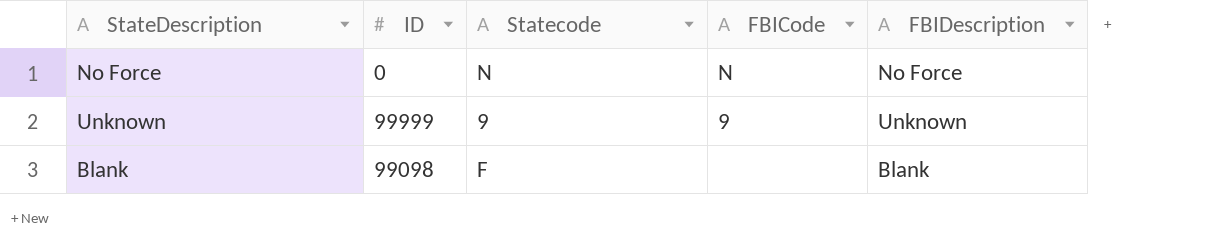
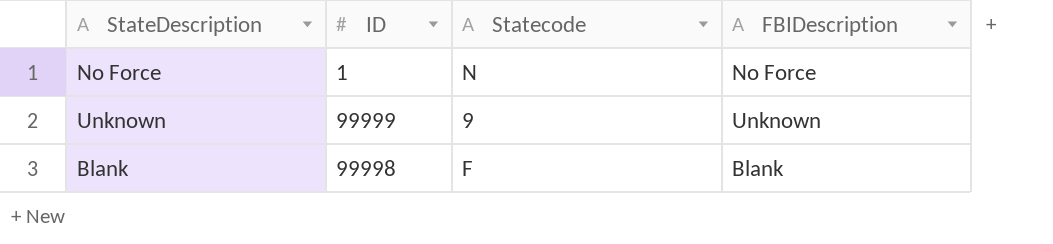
column FBICode | position: 4 -> none
No Force | ID: 0 -> 1
Blank | ID: 99098 -> 99998

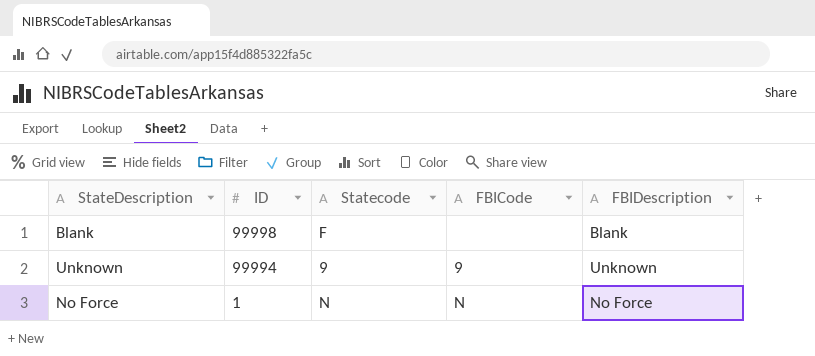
row order: none -> ID descending
column FBICode | position: none -> 4
Unknown | ID: 99999 -> 99994

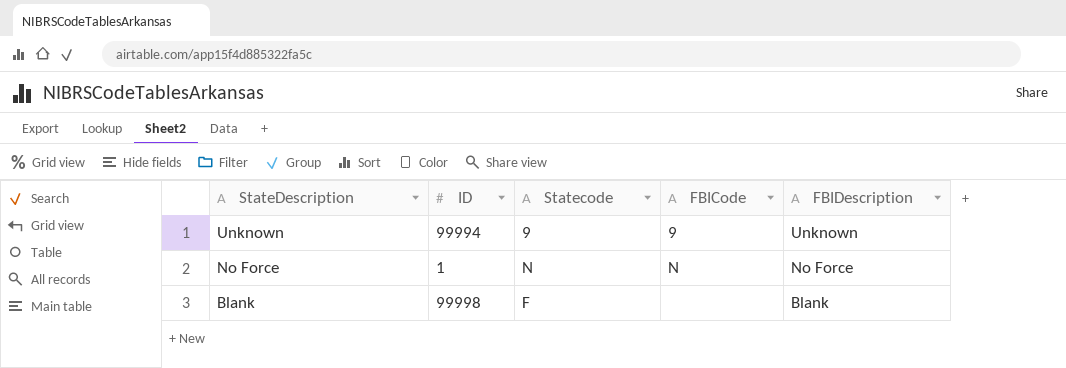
row order: ID descending -> StateDescription descending

